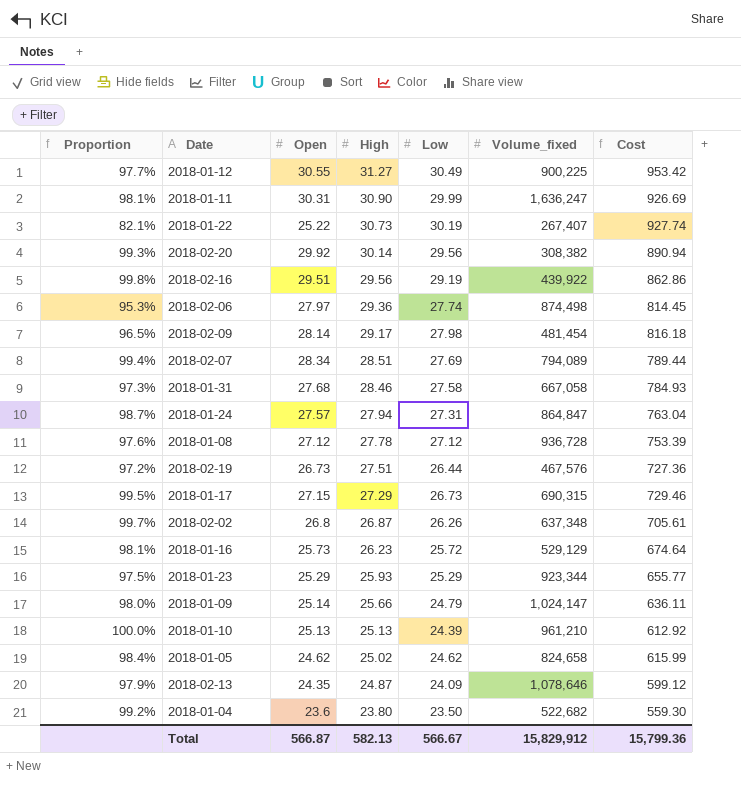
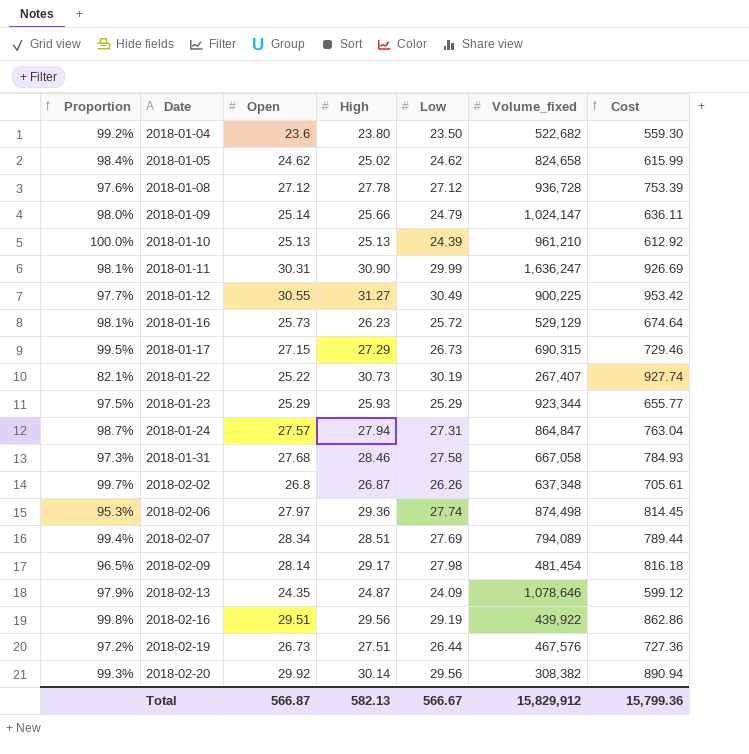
row order: High descending -> Date ascending

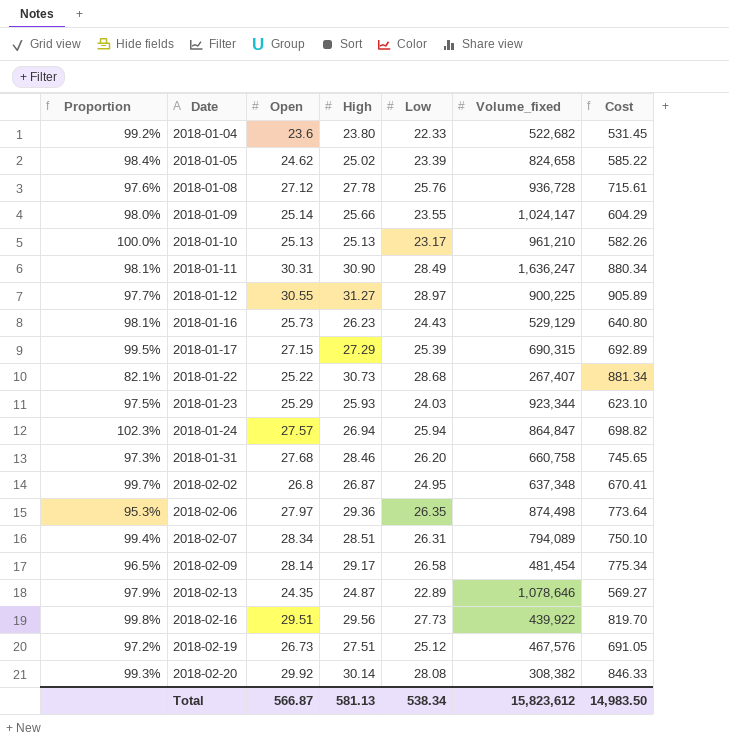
2018-01-04 | Low: 23.50 -> 22.33
2018-01-04 | Cost: 559.30 -> 531.45
2018-01-05 | Low: 24.62 -> 23.39
2018-01-05 | Cost: 615.99 -> 585.22
2018-01-08 | Low: 27.12 -> 25.76
2018-01-08 | Cost: 753.39 -> 715.61
2018-01-09 | Low: 24.79 -> 23.55
2018-01-09 | Cost: 636.11 -> 604.29
2018-01-10 | Low: 24.39 -> 23.17
2018-01-10 | Cost: 612.92 -> 582.26
2018-01-11 | Low: 29.99 -> 28.49
2018-01-11 | Cost: 926.69 -> 880.34
2018-01-12 | Low: 30.49 -> 28.97
2018-01-12 | Cost: 953.42 -> 905.89
2018-01-16 | Low: 25.72 -> 24.43
2018-01-16 | Cost: 674.64 -> 640.80
2018-01-17 | Low: 26.73 -> 25.39
2018-01-17 | Cost: 729.46 -> 692.89
2018-01-22 | Low: 30.19 -> 28.68
2018-01-22 | Cost: 927.74 -> 881.34
2018-01-23 | Low: 25.29 -> 24.03
2018-01-23 | Cost: 655.77 -> 623.10
2018-01-24 | Proportion: 98.7% -> 102.3%
2018-01-24 | High: 27.94 -> 26.94
2018-01-24 | Low: 27.31 -> 25.94
2018-01-24 | Cost: 763.04 -> 698.82
2018-01-31 | Low: 27.58 -> 26.20
2018-01-31 | Volume_fixed: 667,058 -> 660,758
2018-01-31 | Cost: 784.93 -> 745.65
2018-02-02 | Low: 26.26 -> 24.95
2018-02-02 | Cost: 705.61 -> 670.41
2018-02-06 | Low: 27.74 -> 26.35
2018-02-06 | Cost: 814.45 -> 773.64
2018-02-07 | Low: 27.69 -> 26.31
2018-02-07 | Cost: 789.44 -> 750.10
2018-02-09 | Low: 27.98 -> 26.58
2018-02-09 | Cost: 816.18 -> 775.34
2018-02-13 | Low: 24.09 -> 22.89
2018-02-13 | Cost: 599.12 -> 569.27
2018-02-16 | Low: 29.19 -> 27.73
2018-02-16 | Cost: 862.86 -> 819.70
2018-02-19 | Low: 26.44 -> 25.12
2018-02-19 | Cost: 727.36 -> 691.05
2018-02-20 | Low: 29.56 -> 28.08
2018-02-20 | Cost: 890.94 -> 846.33
Total | High: 582.13 -> 581.13
Total | Low: 566.67 -> 538.34
Total | Volume_fixed: 15,829,912 -> 15,823,612
Total | Cost: 15,799.36 -> 14,983.50

